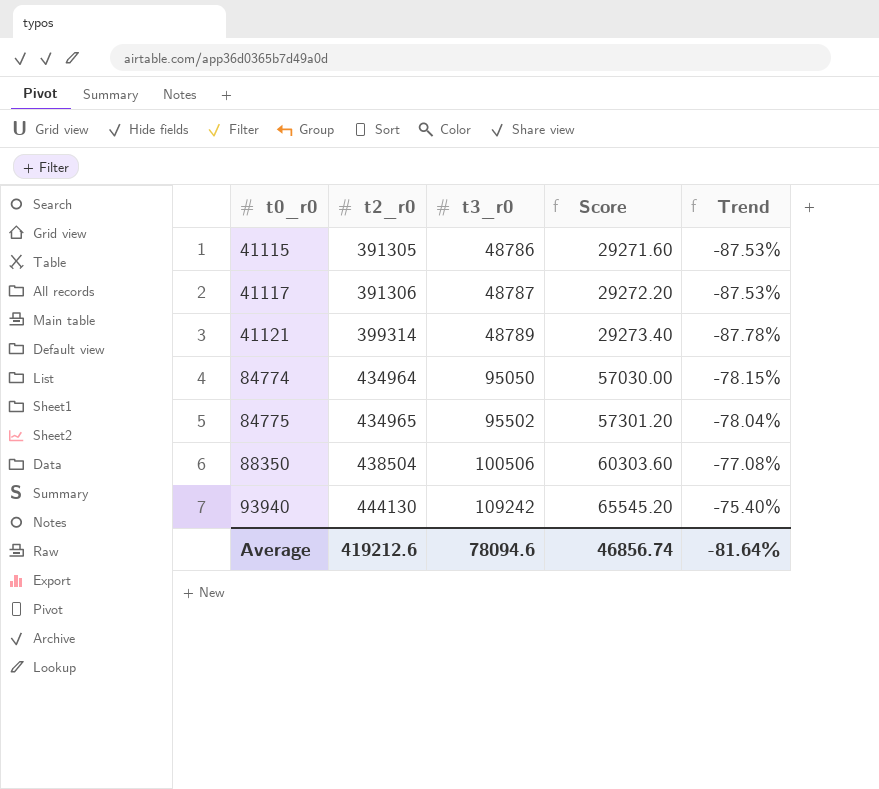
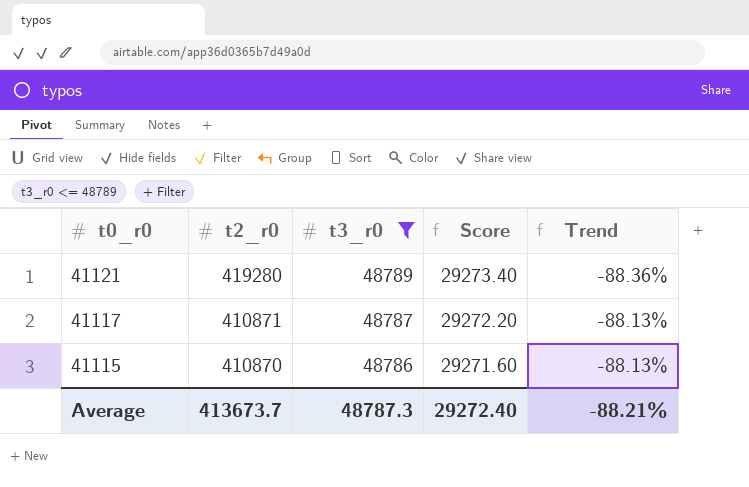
filter: none -> t3_r0 <= 48789
row order: t0_r0 ascending -> t0_r0 descending
41121 | t2_r0: 399314 -> 419280
41121 | Trend: -87.78% -> -88.36%
41117 | t2_r0: 391306 -> 410871
41117 | Trend: -87.53% -> -88.13%
41115 | t2_r0: 391305 -> 410870
41115 | Trend: -87.53% -> -88.13%
Average | t2_r0: 419212.6 -> 413673.7
Average | t3_r0: 78094.6 -> 48787.3
Average | Score: 46856.74 -> 29272.40
Average | Trend: -81.64% -> -88.21%

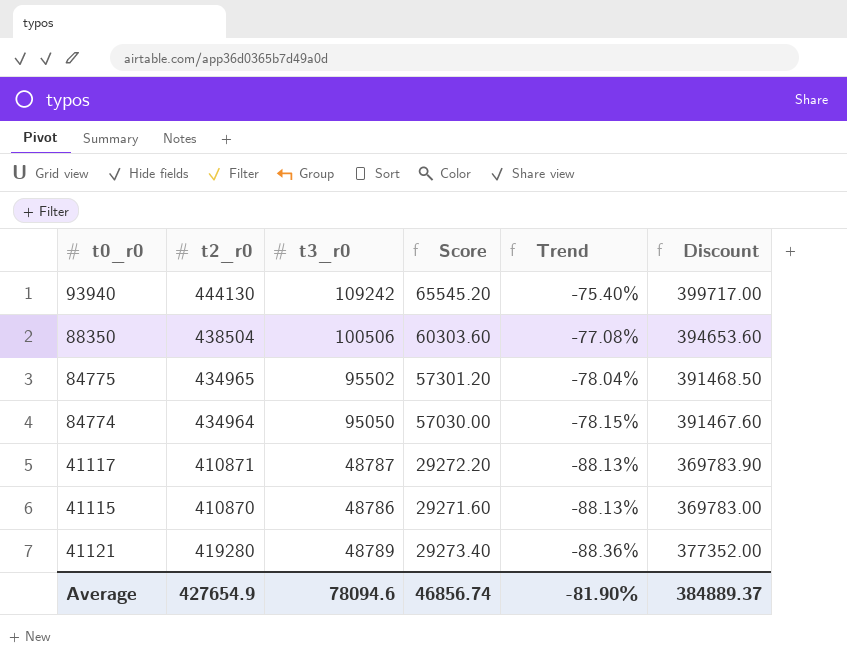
filter: t3_r0 <= 48789 -> none
row order: t0_r0 descending -> Trend descending
column Discount | formula: none -> [t2_r0] * 0.9
Average | t2_r0: 413673.7 -> 427654.9
Average | t3_r0: 48787.3 -> 78094.6
Average | Score: 29272.40 -> 46856.74
Average | Trend: -88.21% -> -81.90%

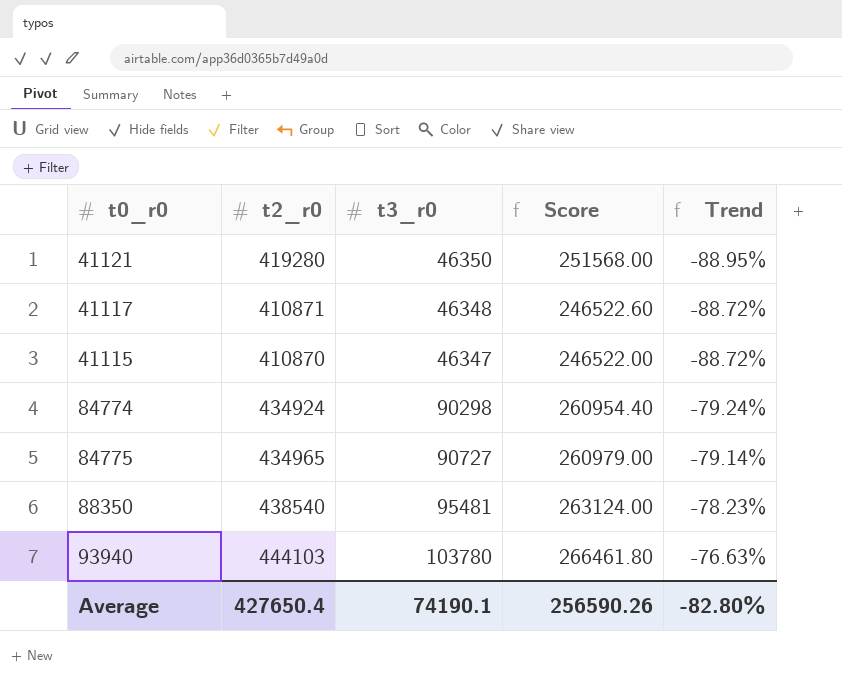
row order: Trend descending -> Trend ascending
column Discount | formula: [t2_r0] * 0.9 -> none
column Score | formula: [t3_r0] * 0.6 -> [t2_r0] * 0.6
41121 | t3_r0: 48789 -> 46350
41121 | Trend: -88.36% -> -88.95%
41117 | t3_r0: 48787 -> 46348
41117 | Trend: -88.13% -> -88.72%
41115 | t3_r0: 48786 -> 46347
41115 | Trend: -88.13% -> -88.72%
84774 | t2_r0: 434964 -> 434924
84774 | t3_r0: 95050 -> 90298
84774 | Trend: -78.15% -> -79.24%
84775 | t3_r0: 95502 -> 90727
84775 | Trend: -78.04% -> -79.14%
88350 | t2_r0: 438504 -> 438540
88350 | t3_r0: 100506 -> 95481
88350 | Trend: -77.08% -> -78.23%
93940 | t2_r0: 444130 -> 444103
93940 | t3_r0: 109242 -> 103780
93940 | Trend: -75.40% -> -76.63%
Average | t2_r0: 427654.9 -> 427650.4
Average | t3_r0: 78094.6 -> 74190.1
Average | Score: 46856.74 -> 256590.26
Average | Trend: -81.90% -> -82.80%

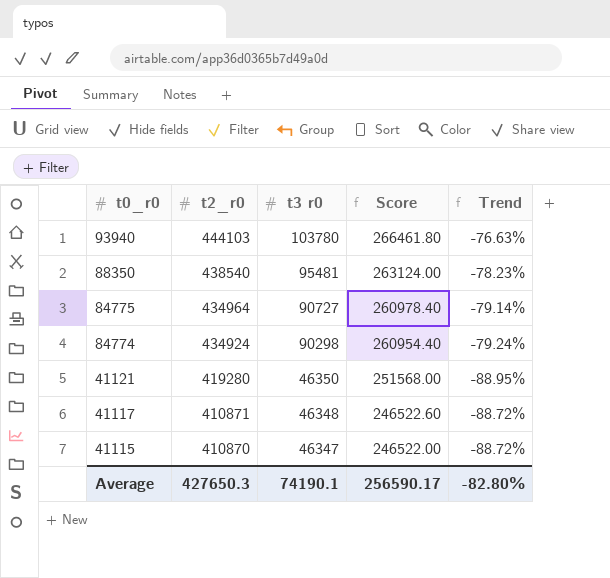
row order: Trend ascending -> t0_r0 descending
column name: t3_r0 -> t3 r0
84775 | t2_r0: 434965 -> 434964
84775 | Score: 260979.00 -> 260978.40
Average | t2_r0: 427650.4 -> 427650.3
Average | Score: 256590.26 -> 256590.17

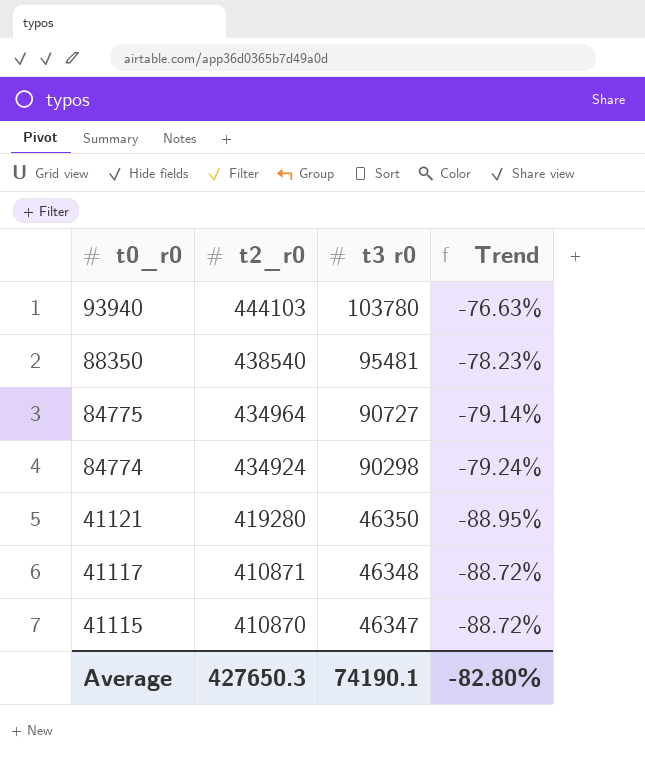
column Score | formula: [t2_r0] * 0.6 -> none

